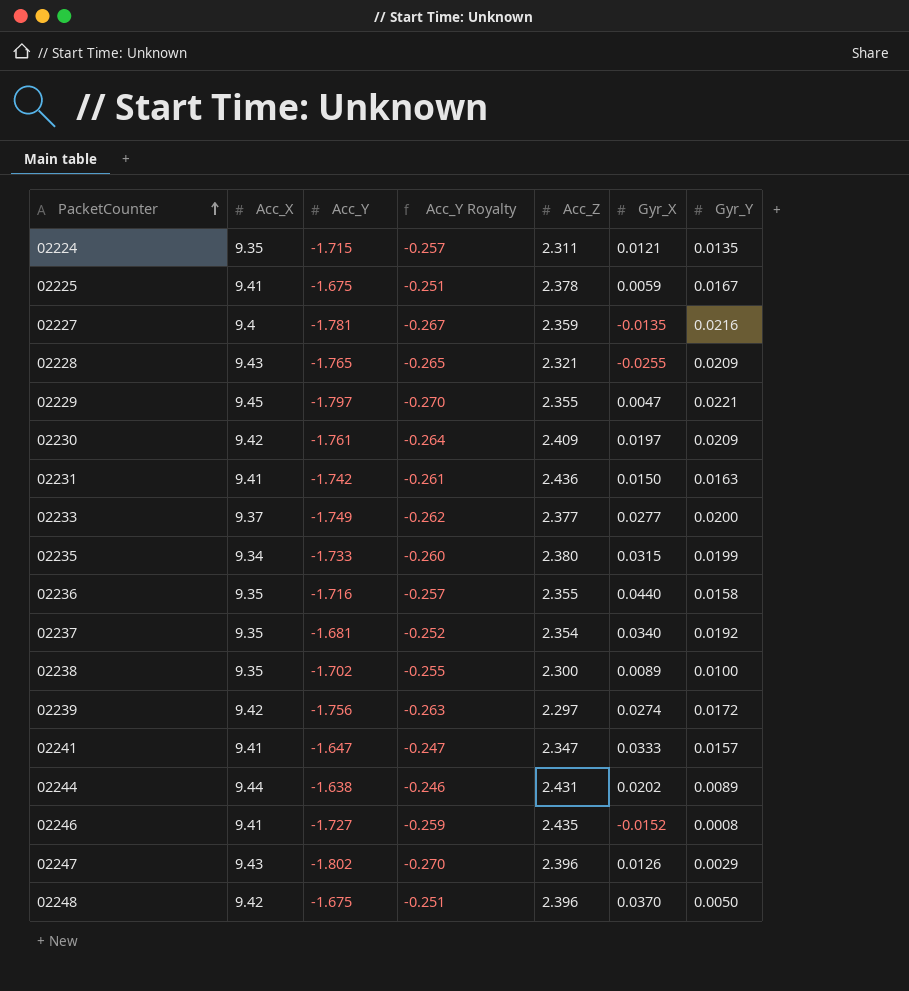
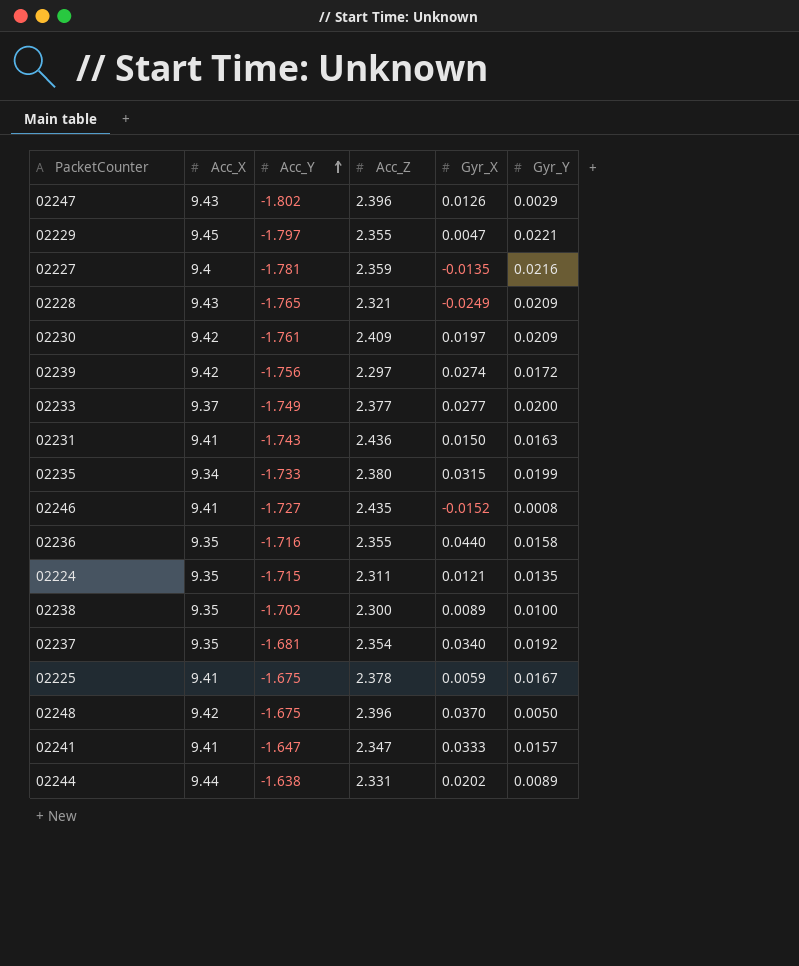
row order: PacketCounter ascending -> Acc_Y ascending
column Acc_Y Royalty | formula: [Acc_Y] * 0.15 -> none
02228 | Gyr_X: -0.0255 -> -0.0249
02231 | Acc_Y: -1.742 -> -1.743
02244 | Acc_Z: 2.431 -> 2.331

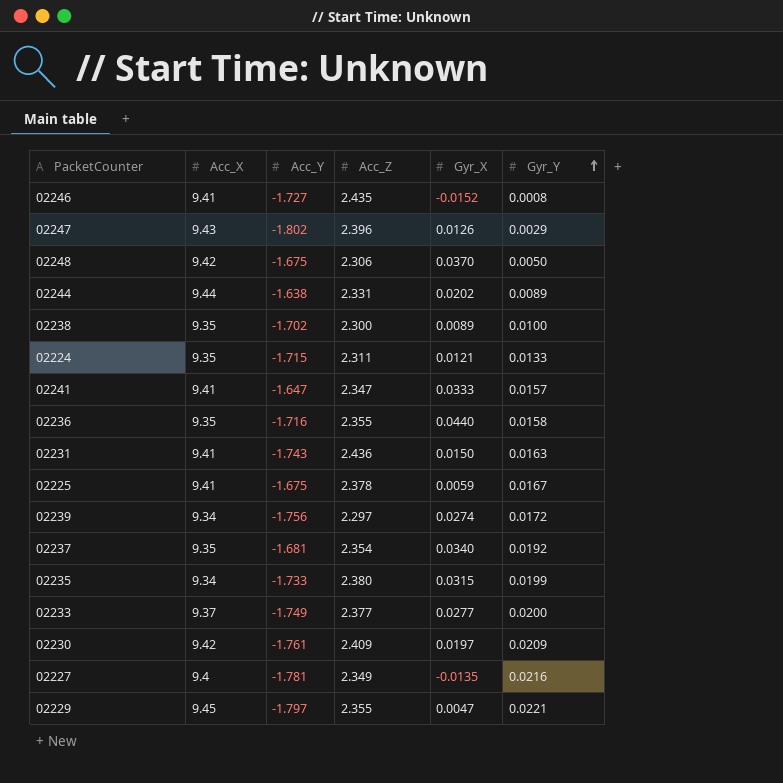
row order: Acc_Y ascending -> Gyr_Y ascending
row 02228: 9.43 | -1.765 | 2.321 | -0.0249 | 0.0209 -> none
02248 | Acc_Z: 2.396 -> 2.306
02224 | Gyr_Y: 0.0135 -> 0.0133
02239 | Acc_X: 9.42 -> 9.34
02227 | Acc_Z: 2.359 -> 2.349

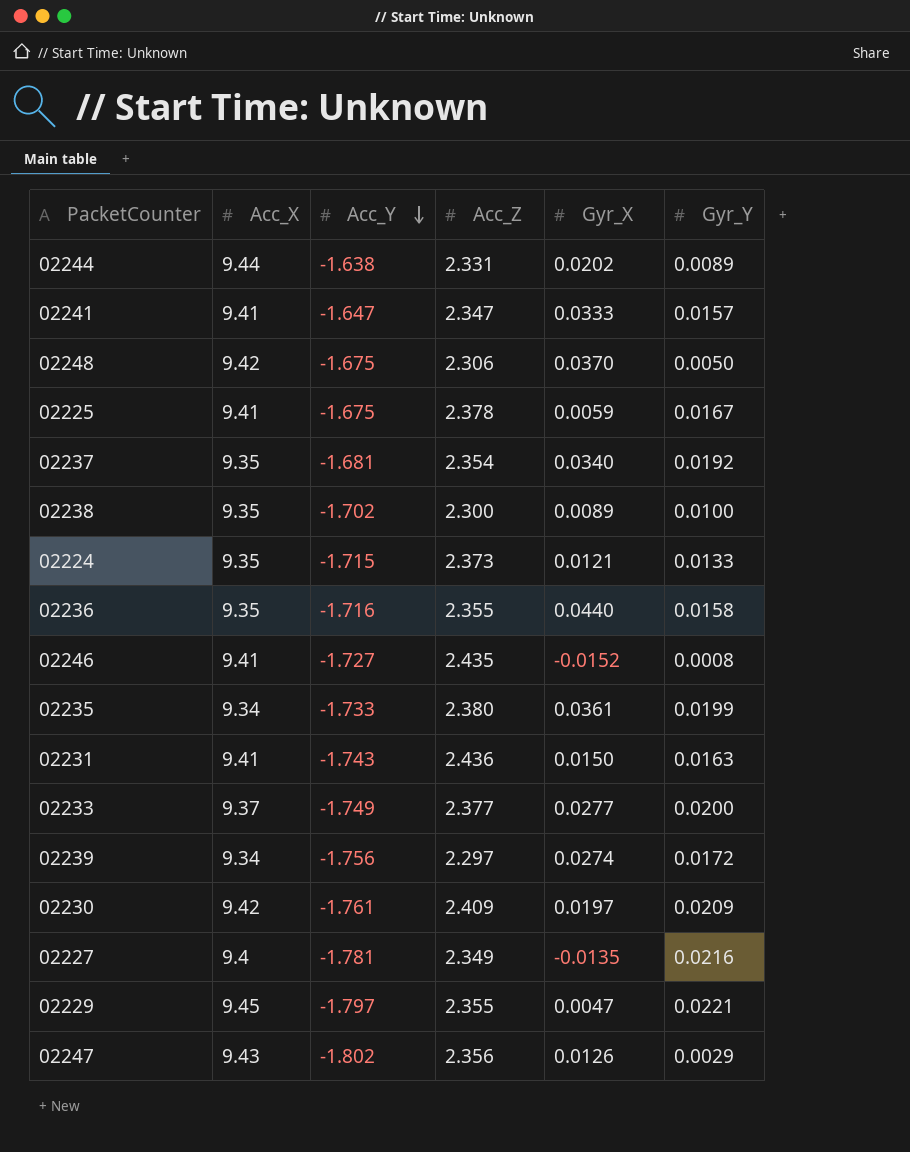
row order: Gyr_Y ascending -> Acc_Y descending
02224 | Acc_Z: 2.311 -> 2.373
02235 | Gyr_X: 0.0315 -> 0.0361
02247 | Acc_Z: 2.396 -> 2.356

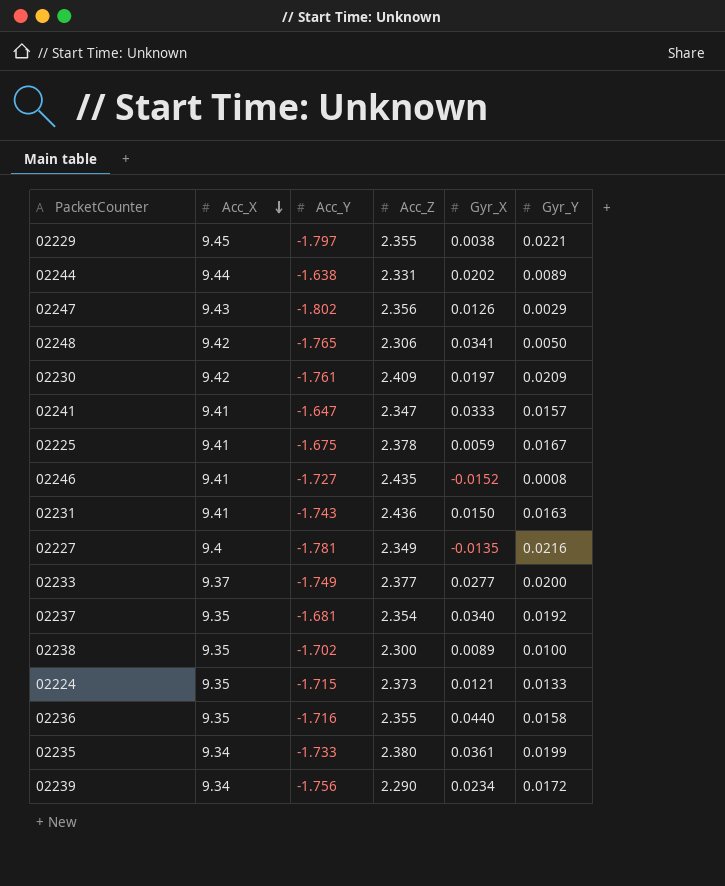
row order: Acc_Y descending -> Acc_X descending
02229 | Gyr_X: 0.0047 -> 0.0038
02248 | Acc_Y: -1.675 -> -1.765
02248 | Gyr_X: 0.0370 -> 0.0341
02239 | Acc_Z: 2.297 -> 2.290
02239 | Gyr_X: 0.0274 -> 0.0234

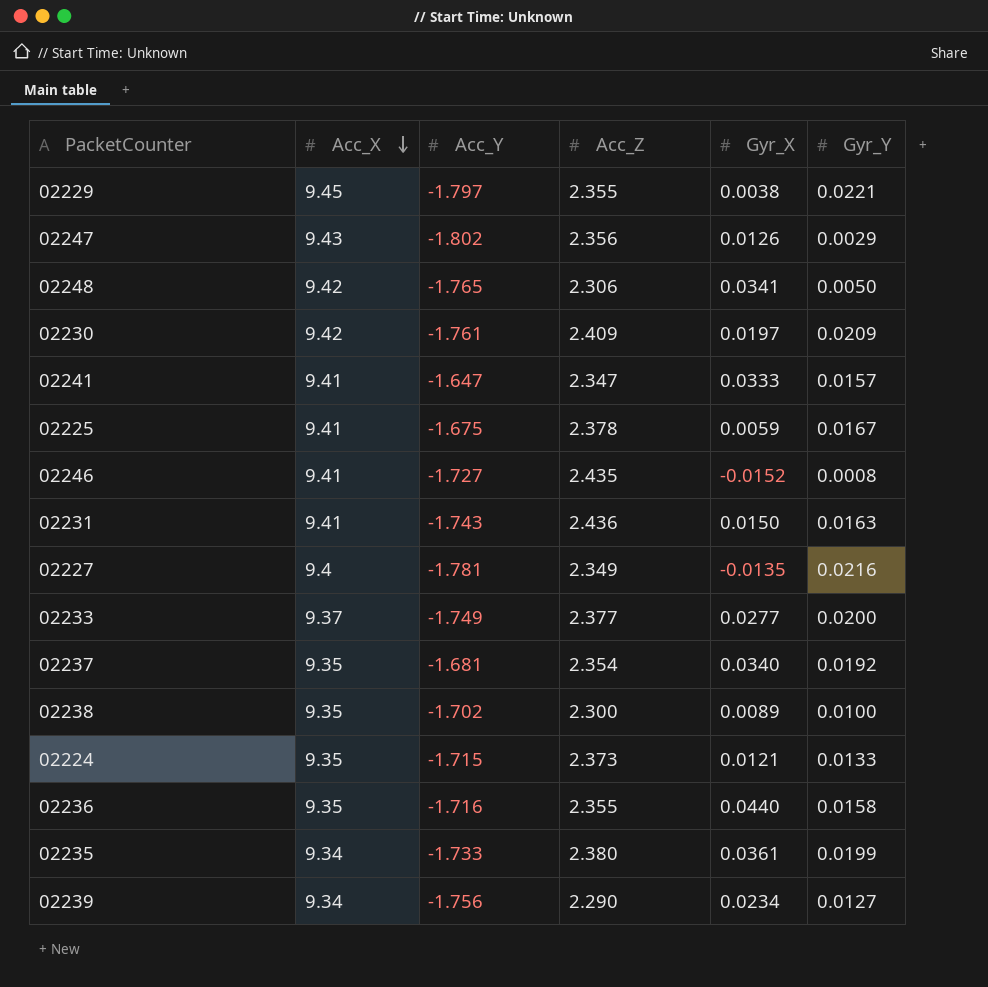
row 02244: 9.44 | -1.638 | 2.331 | 0.0202 | 0.0089 -> none
02239 | Gyr_Y: 0.0172 -> 0.0127

